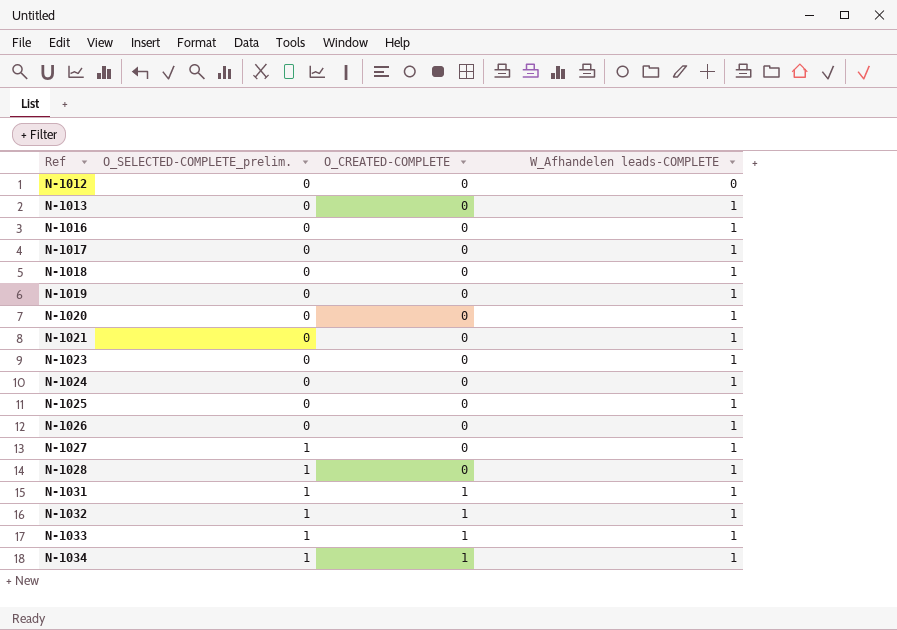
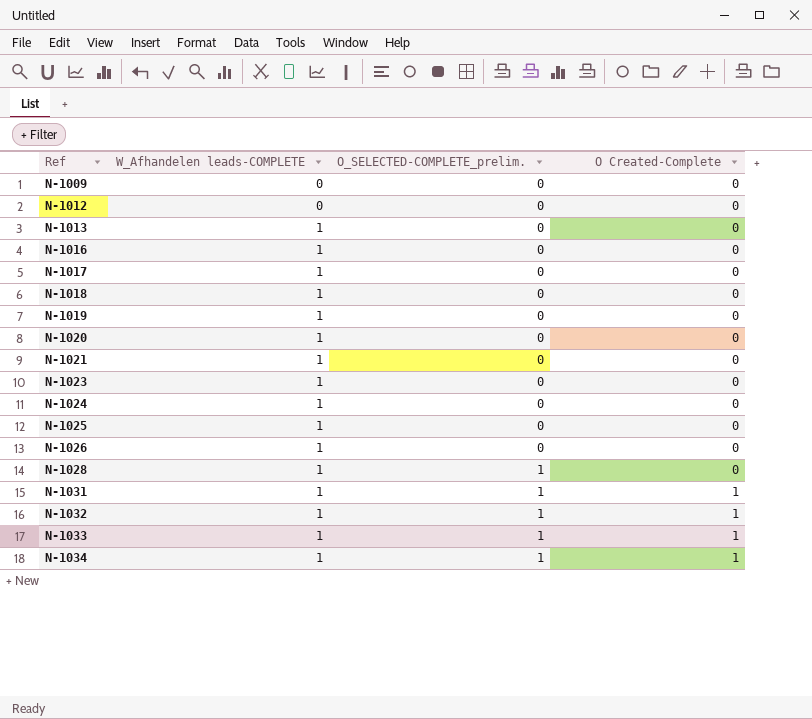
column W_Afhandelen leads-COMPLETE | position: 4 -> 2
column name: O_CREATED-COMPLETE -> O Created-Complete
row N-1027: 1 | 0 | 1 -> none
row N-1009: none -> 0 | 0 | 0

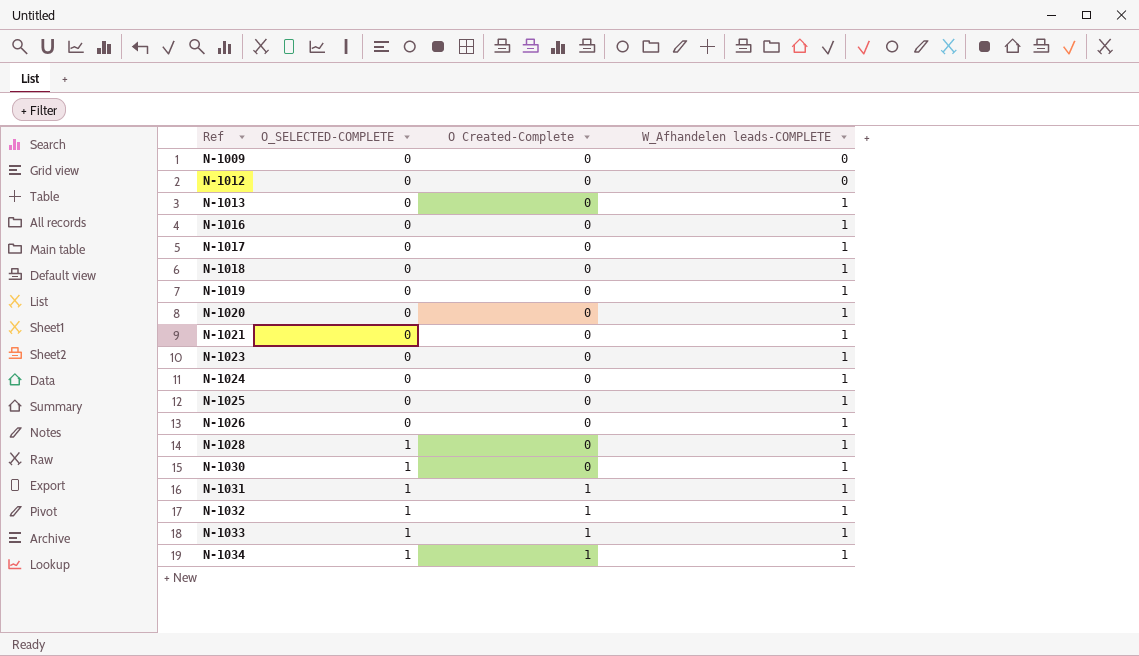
column name: O_SELECTED-COMPLETE_prelim. -> O_SELECTED-COMPLETE
column W_Afhandelen leads-COMPLETE | position: 2 -> 4
row N-1030: none -> 1 | 0 | 1

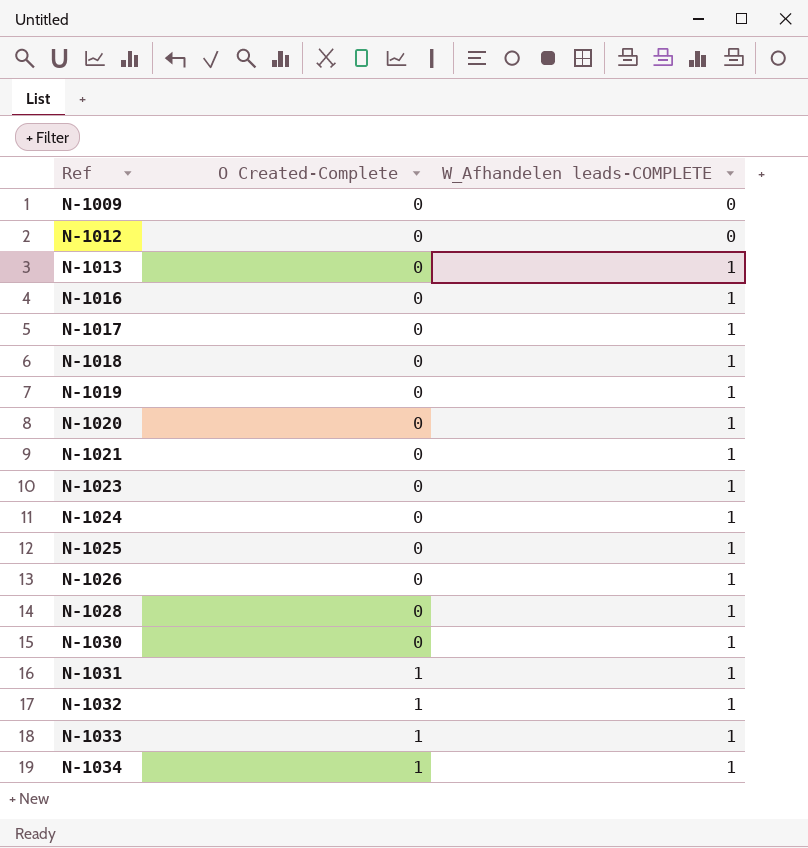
column O_SELECTED-COMPLETE | position: 2 -> none

